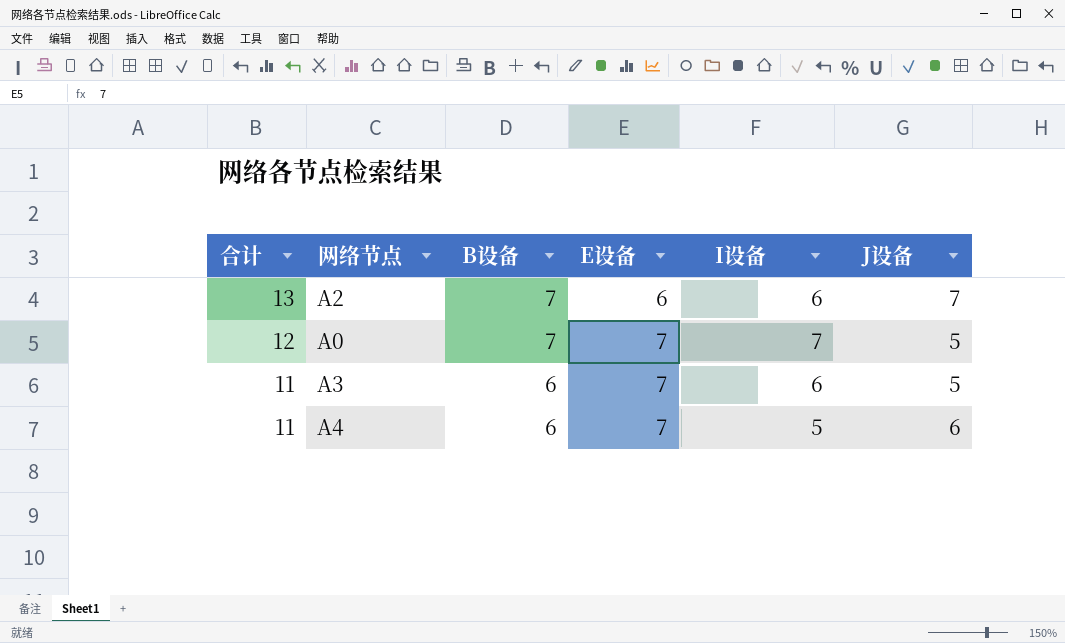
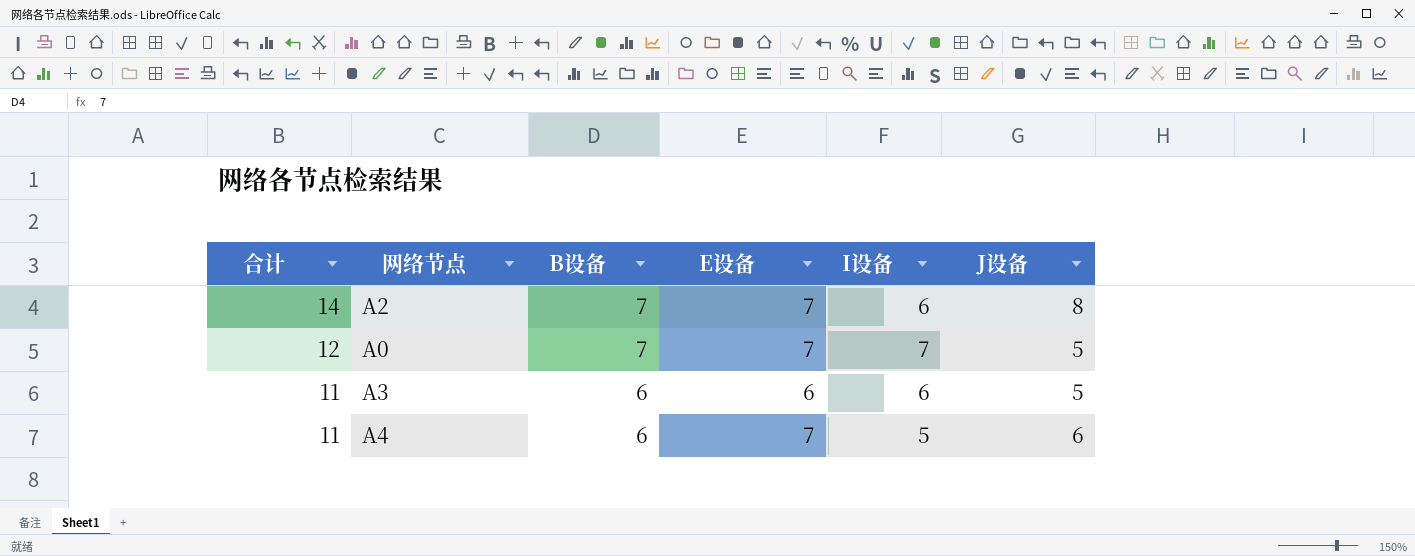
A2 | 合计: 13 -> 14
A2 | E设备: 6 -> 7
A2 | J设备: 7 -> 8
A3 | E设备: 7 -> 6

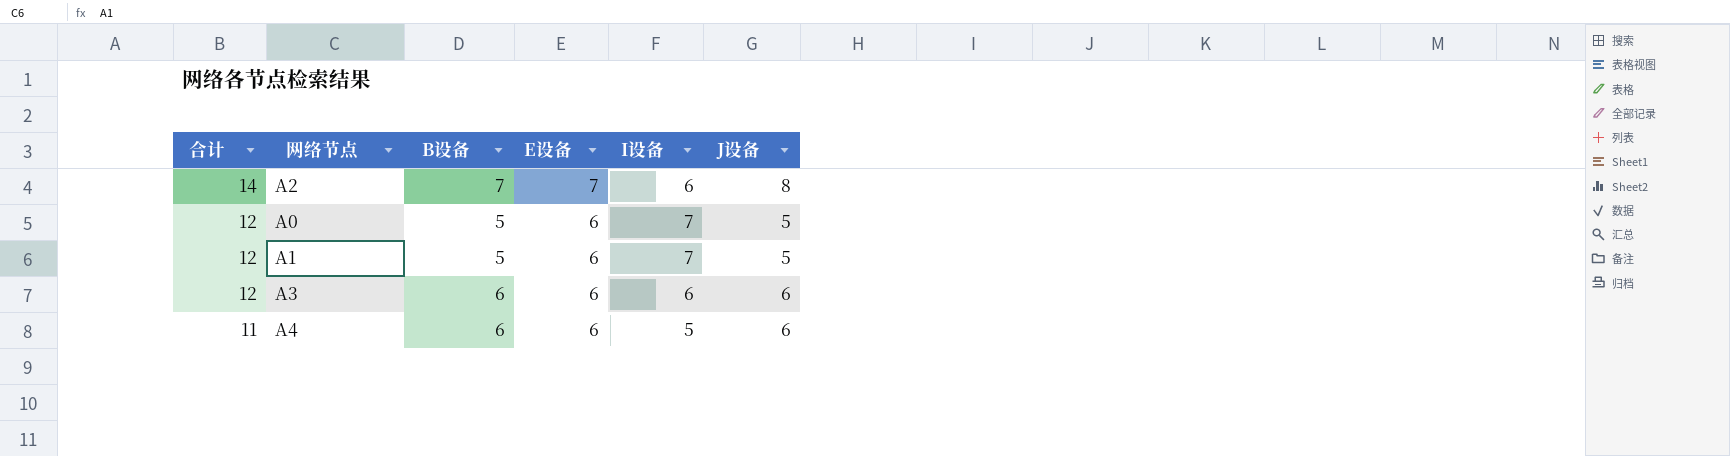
A0 | B设备: 7 -> 5
A0 | E设备: 7 -> 6
row A1: none -> 12 | 5 | 6 | 7 | 5
A3 | 合计: 11 -> 12
A3 | J设备: 5 -> 6
A4 | E设备: 7 -> 6

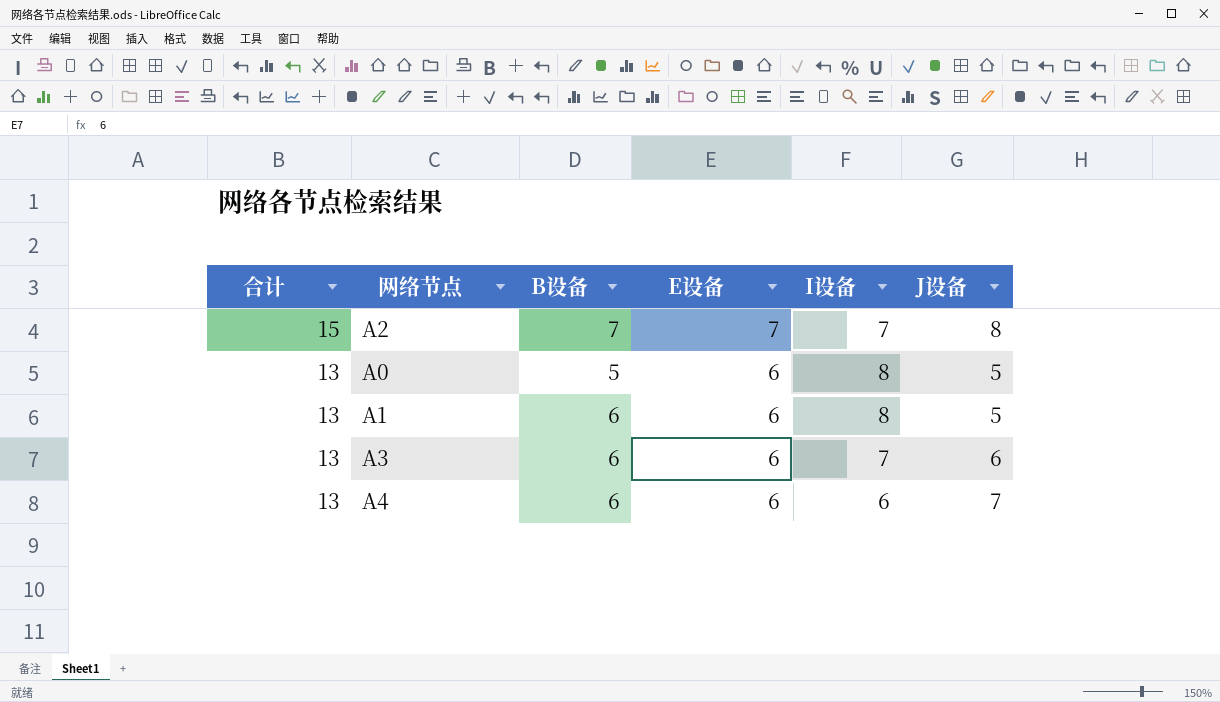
A2 | 合计: 14 -> 15
A2 | I设备: 6 -> 7
A0 | 合计: 12 -> 13
A0 | I设备: 7 -> 8
A1 | 合计: 12 -> 13
A1 | B设备: 5 -> 6
A1 | I设备: 7 -> 8
A3 | 合计: 12 -> 13
A3 | I设备: 6 -> 7
A4 | 合计: 11 -> 13
A4 | I设备: 5 -> 6
A4 | J设备: 6 -> 7

